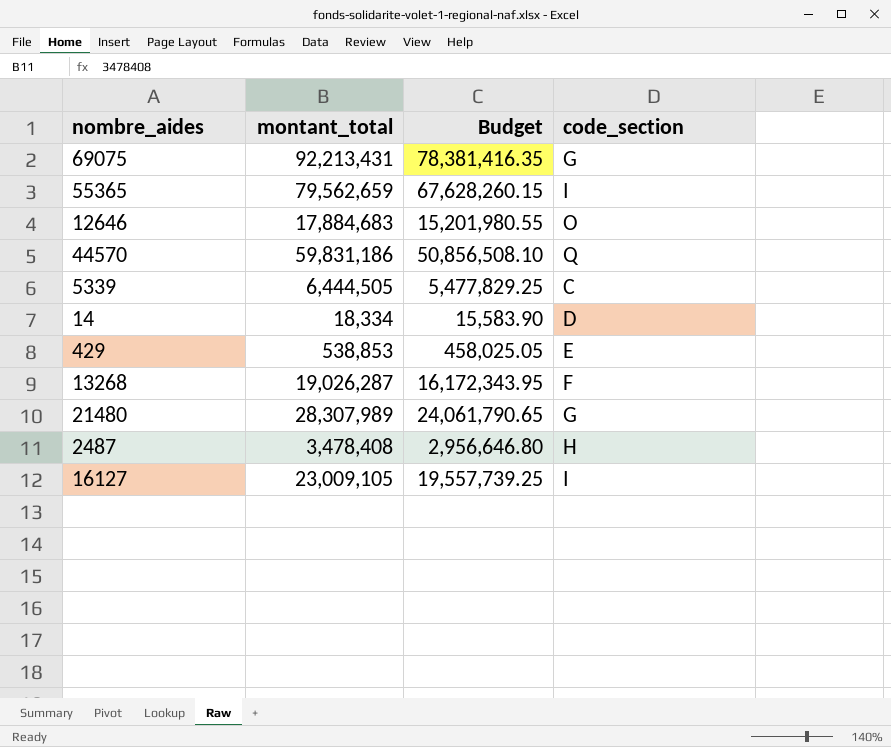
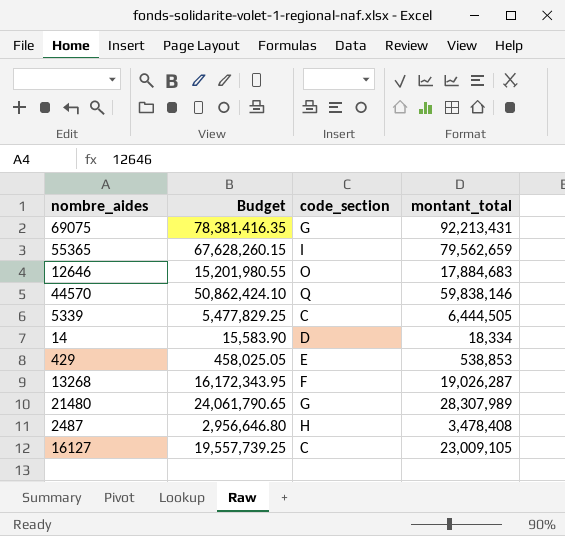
column montant_total | position: 2 -> 4
44570 | Budget: 50,856,508.10 -> 50,862,424.10
44570 | montant_total: 59,831,186 -> 59,838,146
16127 | code_section: I -> C

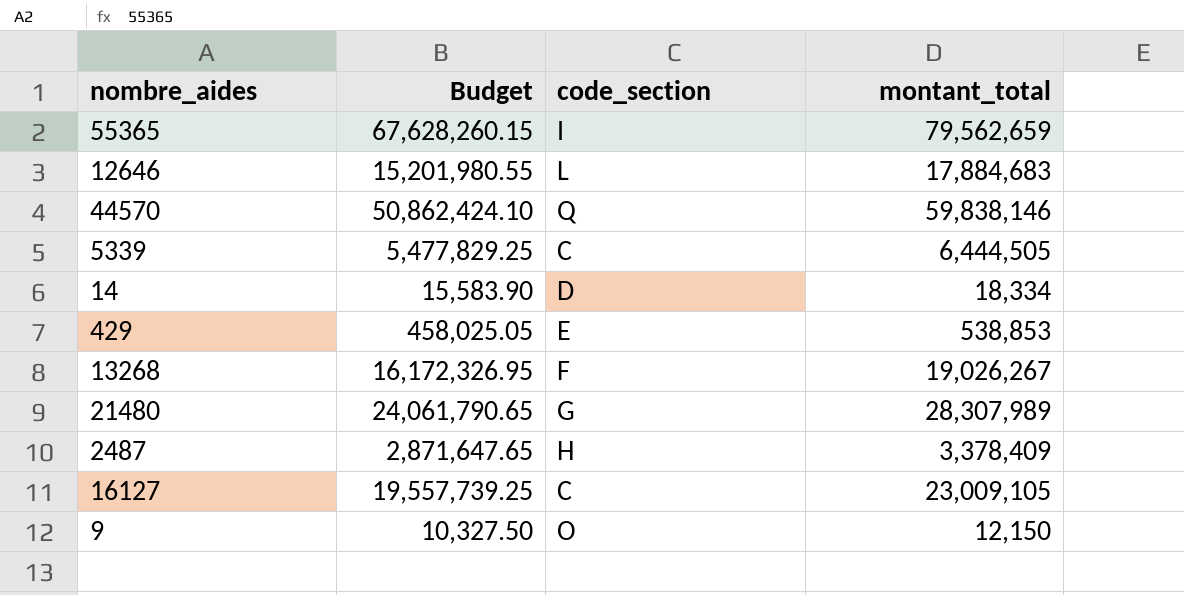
row 69075: 78,381,416.35 | G | 92,213,431 -> none
12646 | code_section: O -> L
13268 | Budget: 16,172,343.95 -> 16,172,326.95
13268 | montant_total: 19,026,287 -> 19,026,267
2487 | Budget: 2,956,646.80 -> 2,871,647.65
2487 | montant_total: 3,478,408 -> 3,378,409
row 9: none -> 10,327.50 | O | 12,150

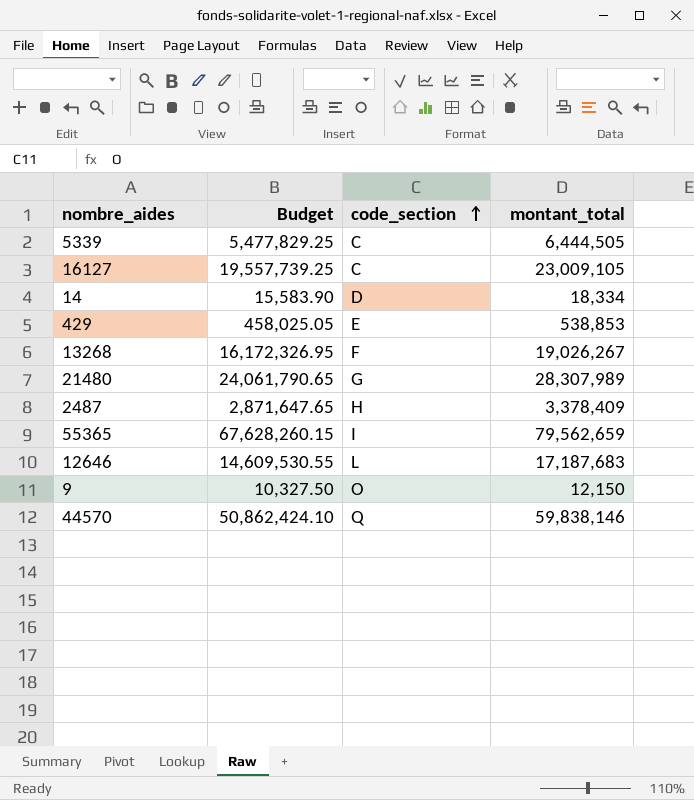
row order: none -> code_section ascending
12646 | Budget: 15,201,980.55 -> 14,609,530.55
12646 | montant_total: 17,884,683 -> 17,187,683

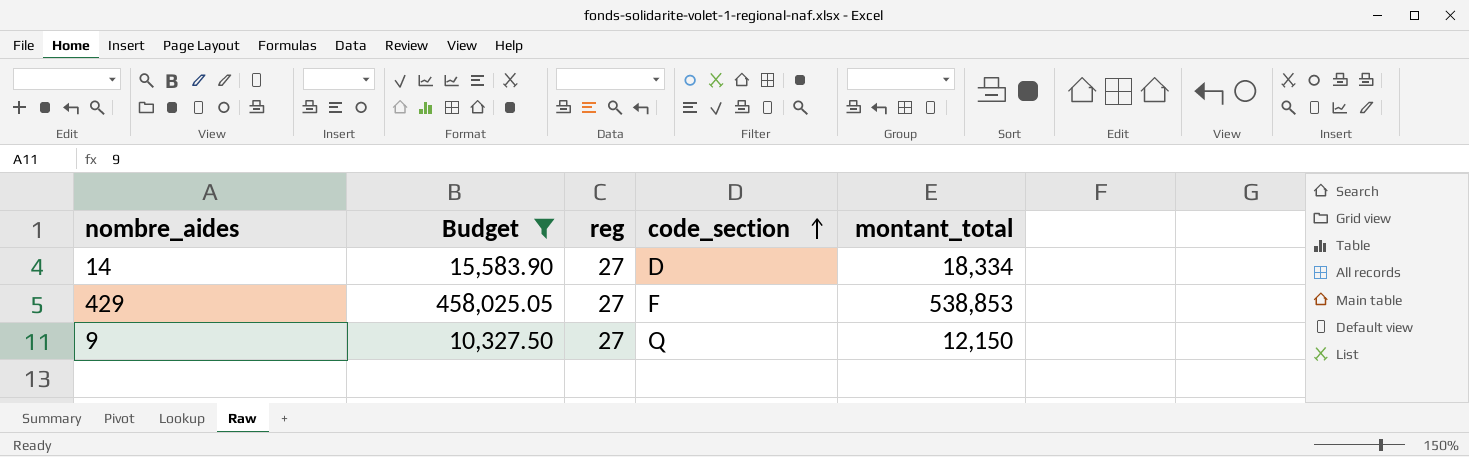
filter: none -> Budget <= 458,025.05
column reg | position: none -> 3
429 | code_section: E -> F
9 | code_section: O -> Q

